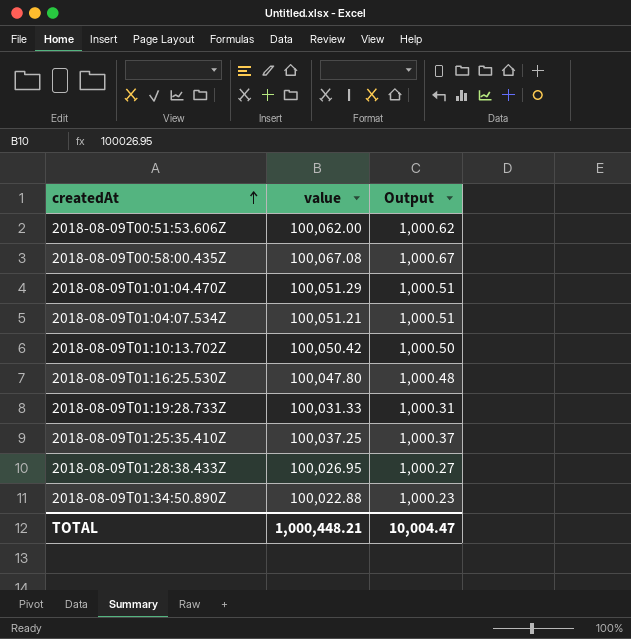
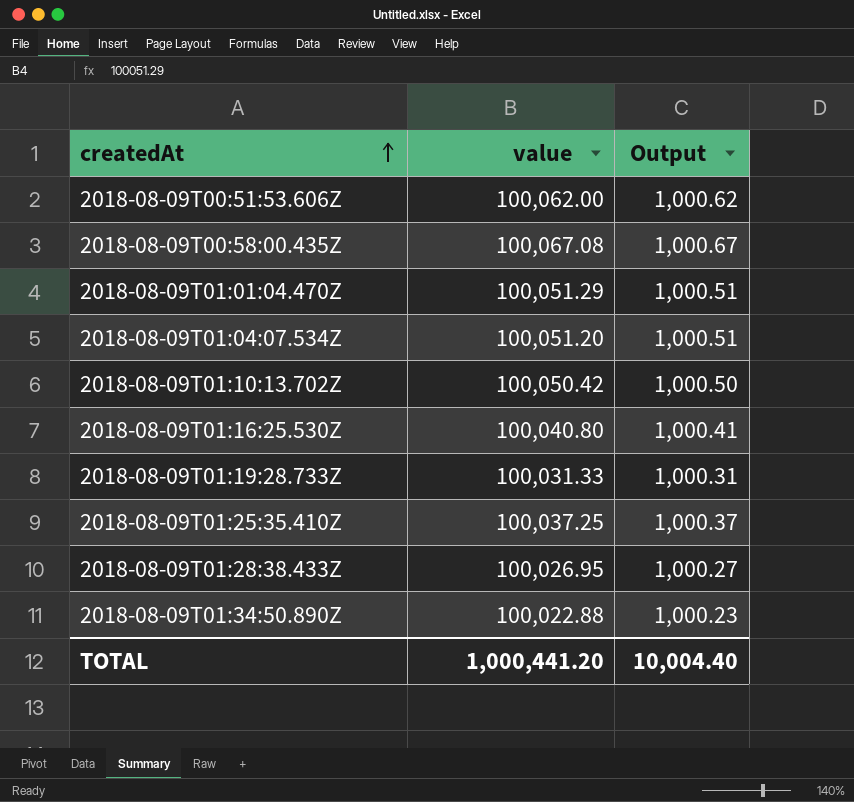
2018-08-09T01:04:07.534Z | value: 100,051.21 -> 100,051.20
2018-08-09T01:16:25.530Z | value: 100,047.80 -> 100,040.80
2018-08-09T01:16:25.530Z | Output: 1,000.48 -> 1,000.41
TOTAL | value: 1,000,448.21 -> 1,000,441.20
TOTAL | Output: 10,004.47 -> 10,004.40

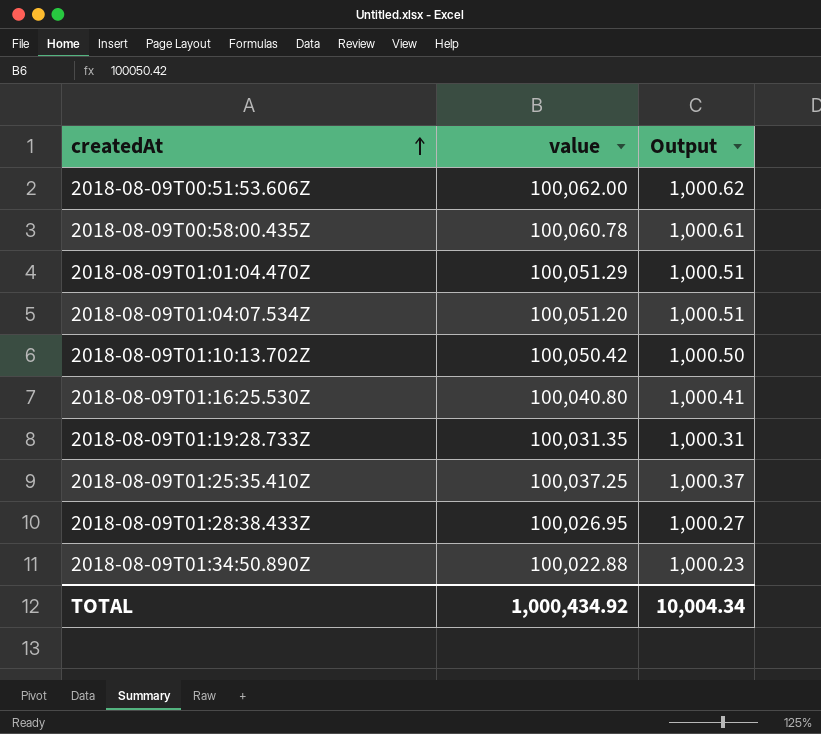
2018-08-09T00:58:00.435Z | value: 100,067.08 -> 100,060.78
2018-08-09T00:58:00.435Z | Output: 1,000.67 -> 1,000.61
2018-08-09T01:19:28.733Z | value: 100,031.33 -> 100,031.35
TOTAL | value: 1,000,441.20 -> 1,000,434.92
TOTAL | Output: 10,004.40 -> 10,004.34

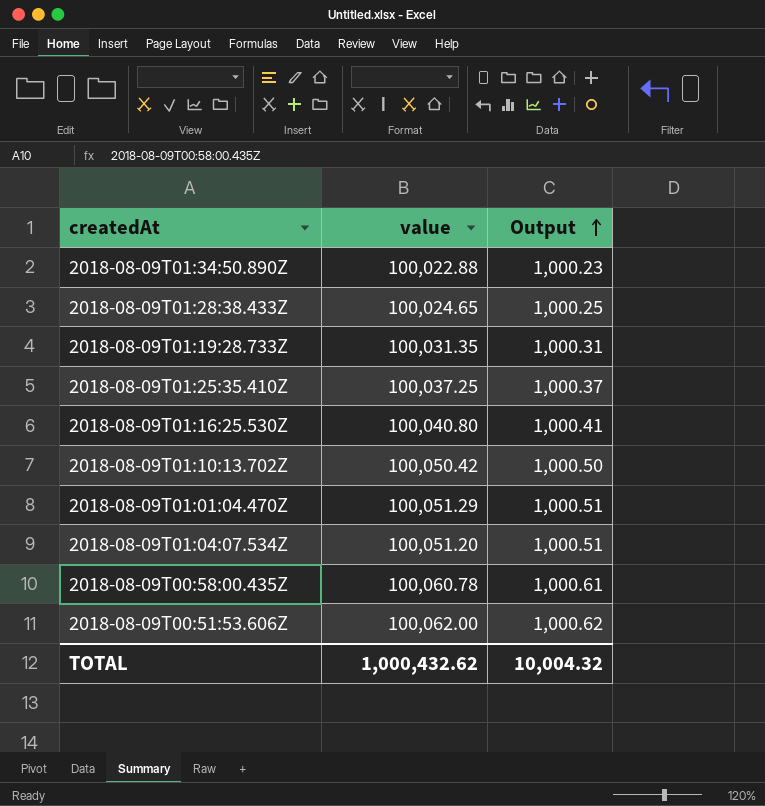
row order: createdAt ascending -> Output ascending
2018-08-09T01:28:38.433Z | value: 100,026.95 -> 100,024.65
2018-08-09T01:28:38.433Z | Output: 1,000.27 -> 1,000.25
TOTAL | value: 1,000,434.92 -> 1,000,432.62
TOTAL | Output: 10,004.34 -> 10,004.32

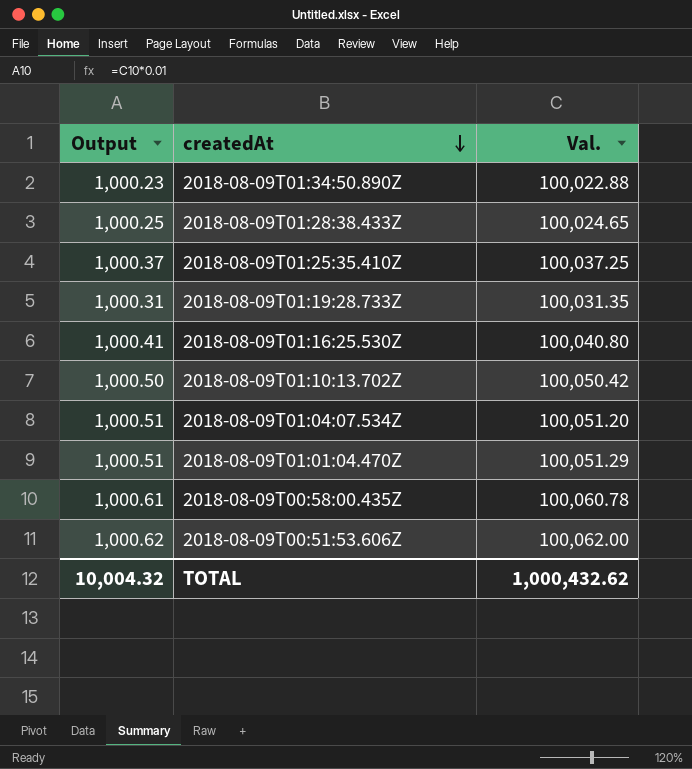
row order: Output ascending -> createdAt descending
column Output | position: 3 -> 1
column name: value -> Val.

